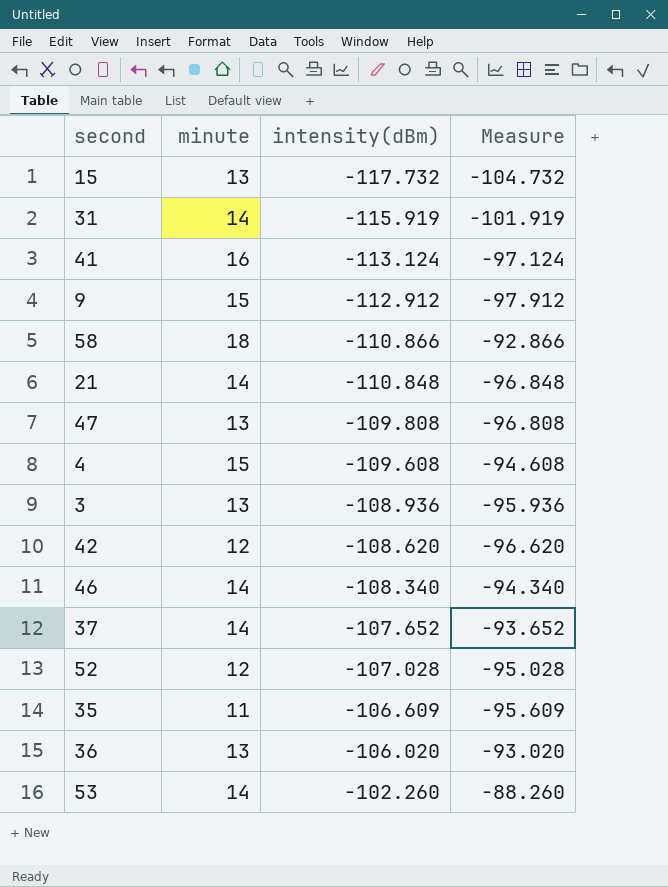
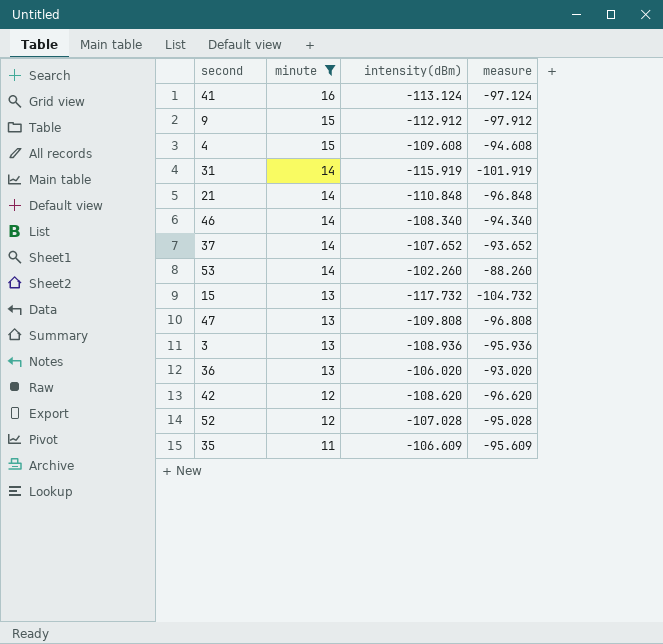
filter: none -> minute != 18
row order: intensity(dBm) ascending -> minute descending
column name: Measure -> measure

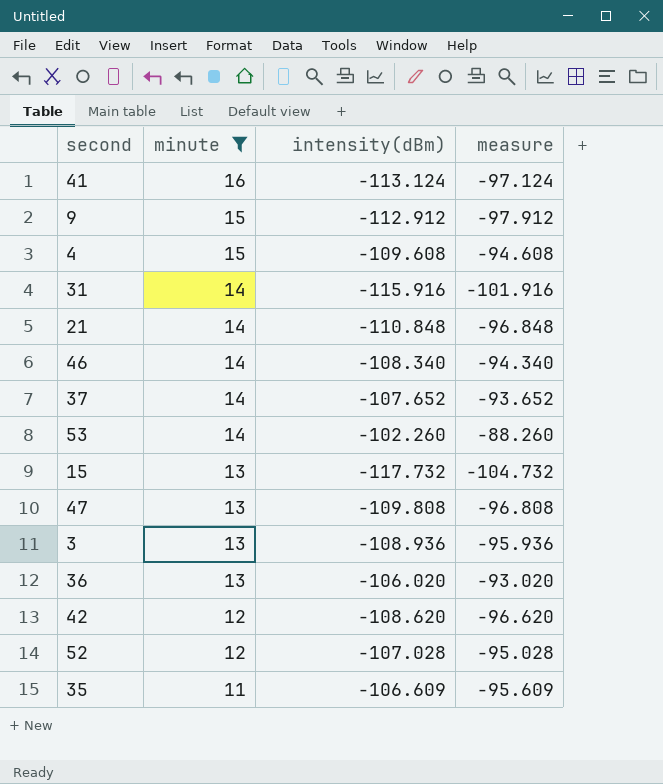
31 | intensity(dBm): -115.919 -> -115.916
31 | measure: -101.919 -> -101.916

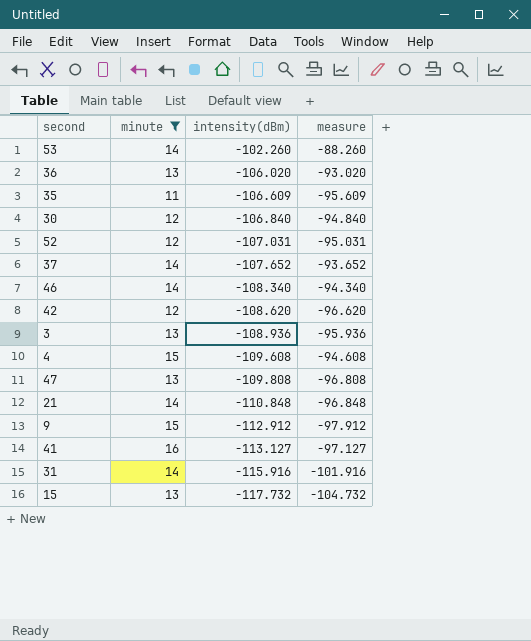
row order: minute descending -> intensity(dBm) descending
row 30: none -> 12 | -106.840 | -94.840
52 | intensity(dBm): -107.028 -> -107.031
52 | measure: -95.028 -> -95.031
41 | intensity(dBm): -113.124 -> -113.127
41 | measure: -97.124 -> -97.127

